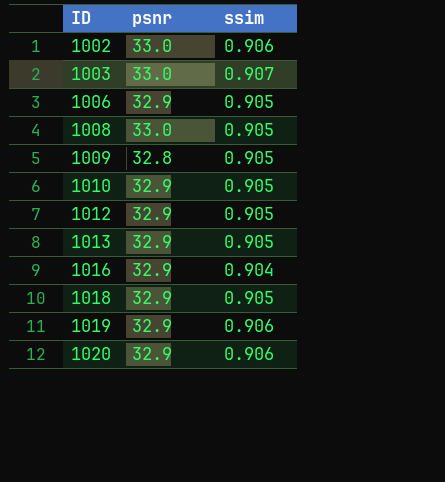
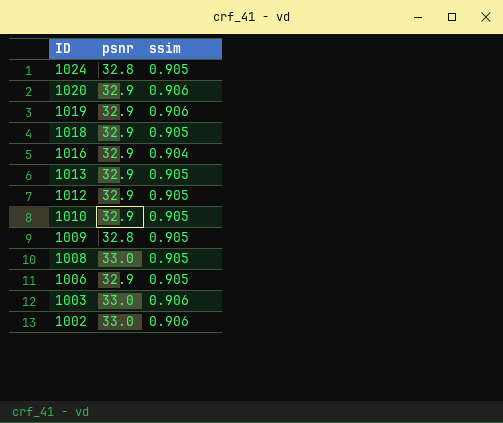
row order: ID ascending -> ID descending
row 1024: none -> 32.8 | 0.905
1003 | ssim: 0.907 -> 0.906

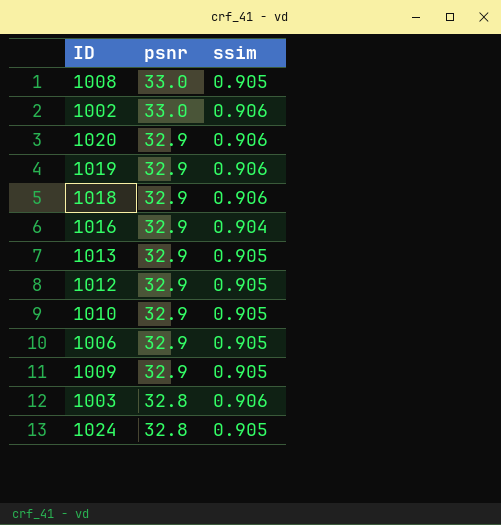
row order: ID descending -> psnr descending
1018 | ssim: 0.905 -> 0.906
1009 | psnr: 32.8 -> 32.9
1003 | psnr: 33.0 -> 32.8

